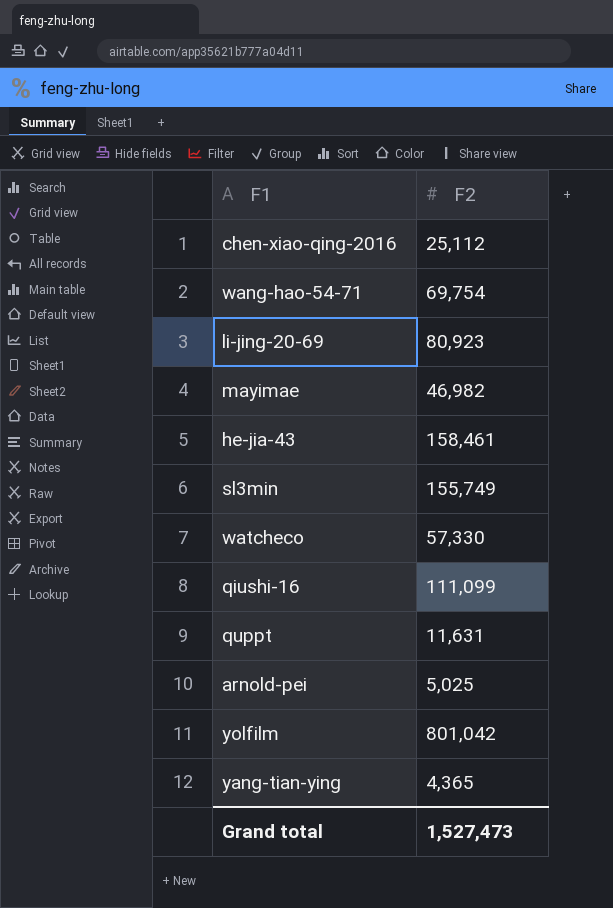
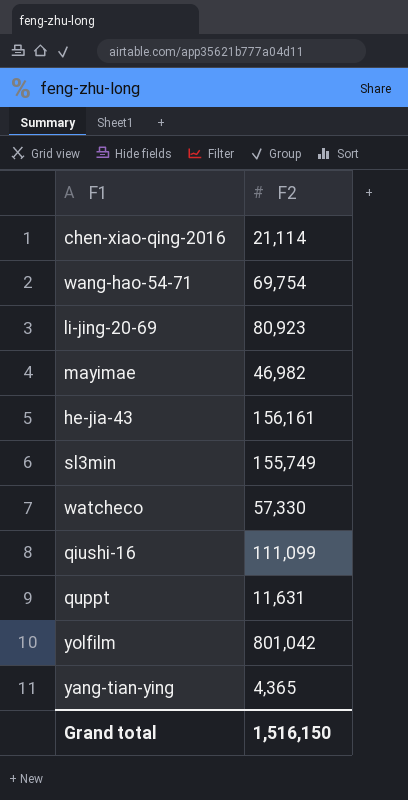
row arnold-pei: 5,025 -> none
chen-xiao-qing-2016 | F2: 25,112 -> 21,114
he-jia-43 | F2: 158,461 -> 156,161
Grand total | F2: 1,527,473 -> 1,516,150

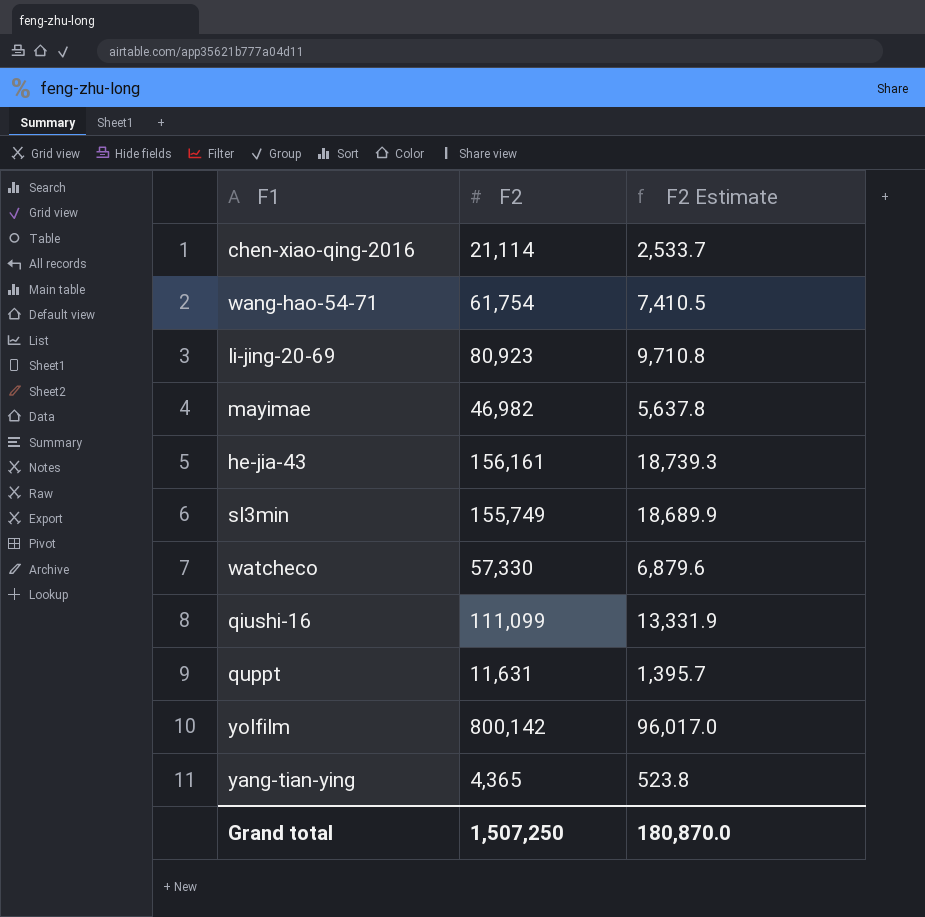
column F2 Estimate | formula: none -> [F2] * 0.12
wang-hao-54-71 | F2: 69,754 -> 61,754
yolfilm | F2: 801,042 -> 800,142
Grand total | F2: 1,516,150 -> 1,507,250

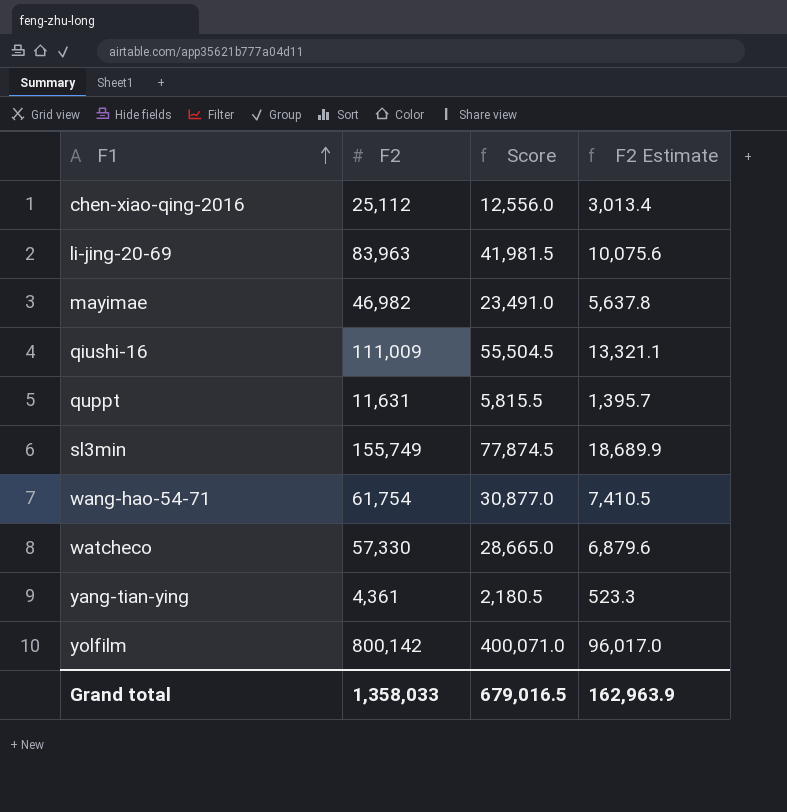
row order: none -> F1 ascending
column Score | formula: none -> [F2] * 0.5
row he-jia-43: 156,161 | 18,739.3 -> none
chen-xiao-qing-2016 | F2: 21,114 -> 25,112
chen-xiao-qing-2016 | F2 Estimate: 2,533.7 -> 3,013.4
li-jing-20-69 | F2: 80,923 -> 83,963
li-jing-20-69 | F2 Estimate: 9,710.8 -> 10,075.6
qiushi-16 | F2: 111,099 -> 111,009
qiushi-16 | F2 Estimate: 13,331.9 -> 13,321.1
yang-tian-ying | F2: 4,365 -> 4,361
yang-tian-ying | F2 Estimate: 523.8 -> 523.3
Grand total | F2: 1,507,250 -> 1,358,033
Grand total | F2 Estimate: 180,870.0 -> 162,963.9

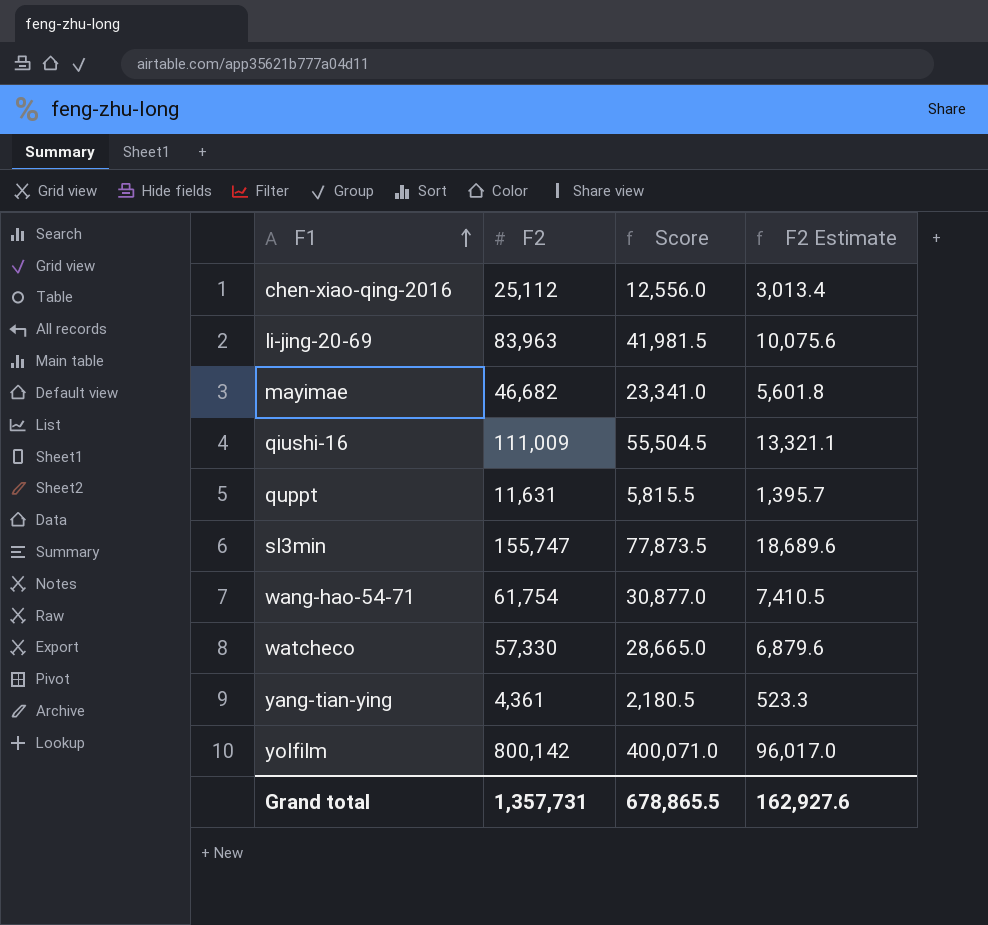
mayimae | F2: 46,982 -> 46,682
mayimae | Score: 23,491.0 -> 23,341.0
mayimae | F2 Estimate: 5,637.8 -> 5,601.8
sl3min | F2: 155,749 -> 155,747
sl3min | Score: 77,874.5 -> 77,873.5
sl3min | F2 Estimate: 18,689.9 -> 18,689.6
Grand total | F2: 1,358,033 -> 1,357,731
Grand total | Score: 679,016.5 -> 678,865.5
Grand total | F2 Estimate: 162,963.9 -> 162,927.6

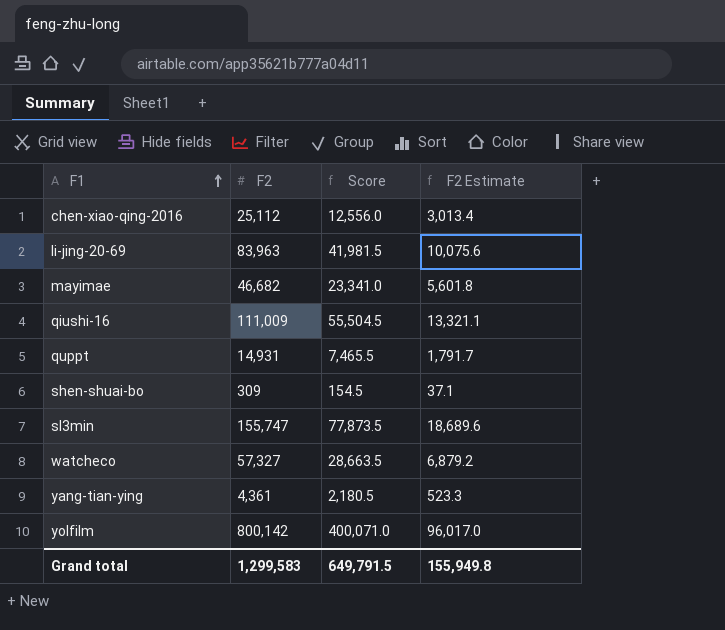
row wang-hao-54-71: 61,754 | 30,877.0 | 7,410.5 -> none
quppt | F2: 11,631 -> 14,931
quppt | Score: 5,815.5 -> 7,465.5
quppt | F2 Estimate: 1,395.7 -> 1,791.7
row shen-shuai-bo: none -> 309 | 154.5 | 37.1
watcheco | F2: 57,330 -> 57,327
watcheco | Score: 28,665.0 -> 28,663.5
watcheco | F2 Estimate: 6,879.6 -> 6,879.2
Grand total | F2: 1,357,731 -> 1,299,583
Grand total | Score: 678,865.5 -> 649,791.5
Grand total | F2 Estimate: 162,927.6 -> 155,949.8

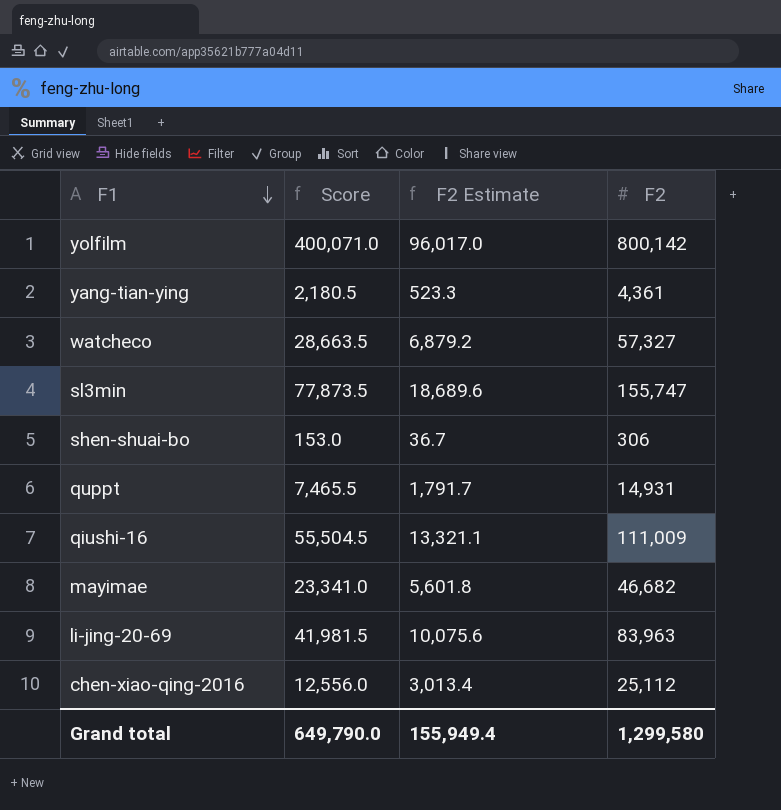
row order: F1 ascending -> F1 descending
column F2 | position: 2 -> 4
shen-shuai-bo | Score: 154.5 -> 153.0
shen-shuai-bo | F2 Estimate: 37.1 -> 36.7
shen-shuai-bo | F2: 309 -> 306
Grand total | Score: 649,791.5 -> 649,790.0
Grand total | F2 Estimate: 155,949.8 -> 155,949.4
Grand total | F2: 1,299,583 -> 1,299,580

